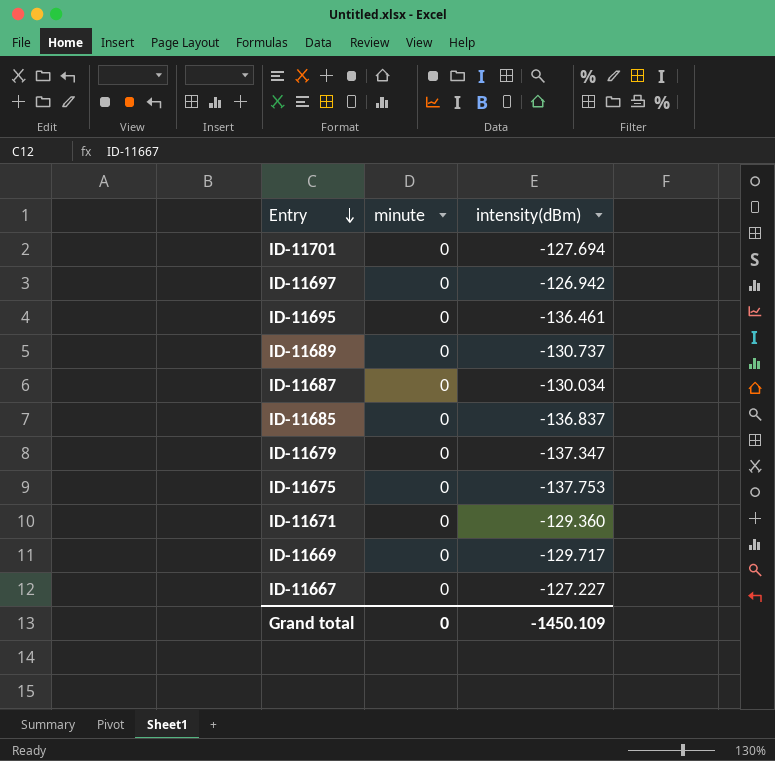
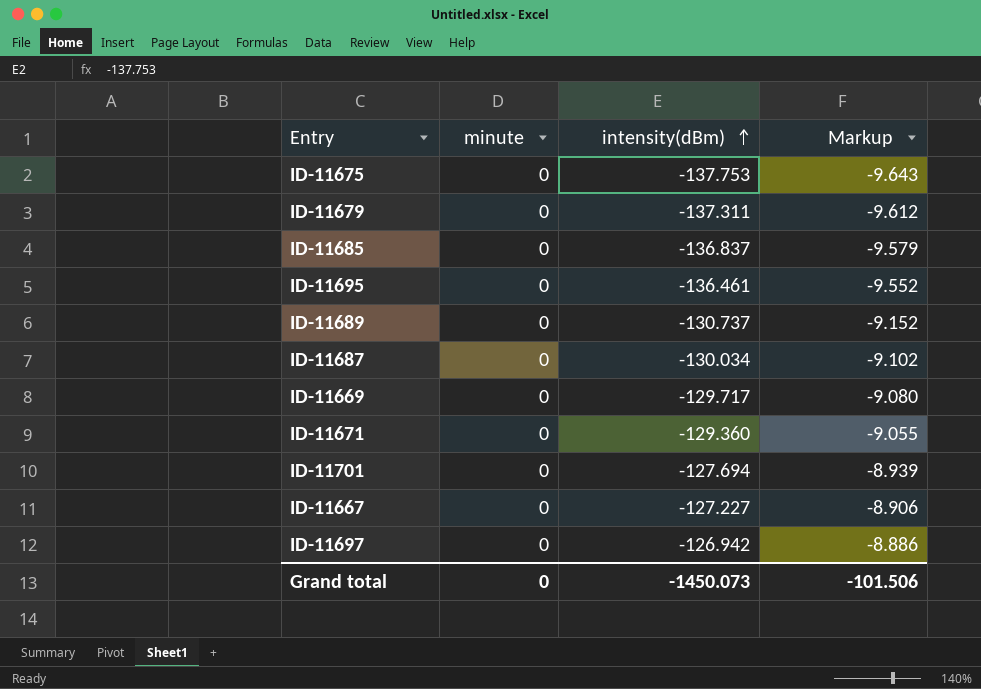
row order: Entry descending -> intensity(dBm) ascending
column Markup | formula: none -> [intensity(dBm)] * 0.07
ID-11679 | intensity(dBm): -137.347 -> -137.311
Grand total | intensity(dBm): -1450.109 -> -1450.073

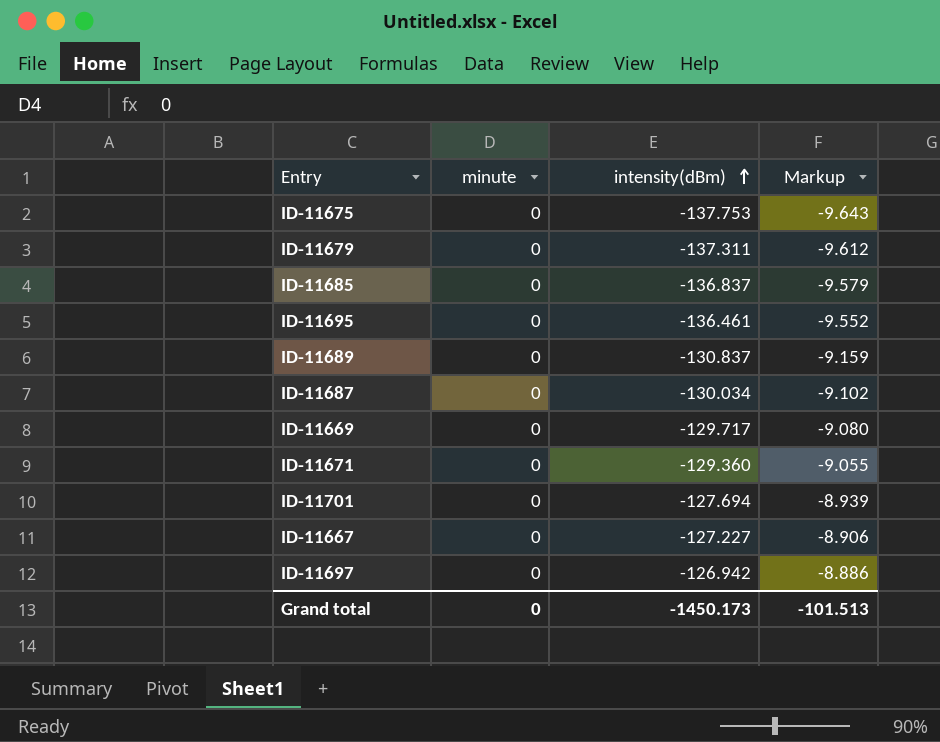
ID-11689 | intensity(dBm): -130.737 -> -130.837
ID-11689 | Markup: -9.152 -> -9.159
Grand total | intensity(dBm): -1450.073 -> -1450.173
Grand total | Markup: -101.506 -> -101.513

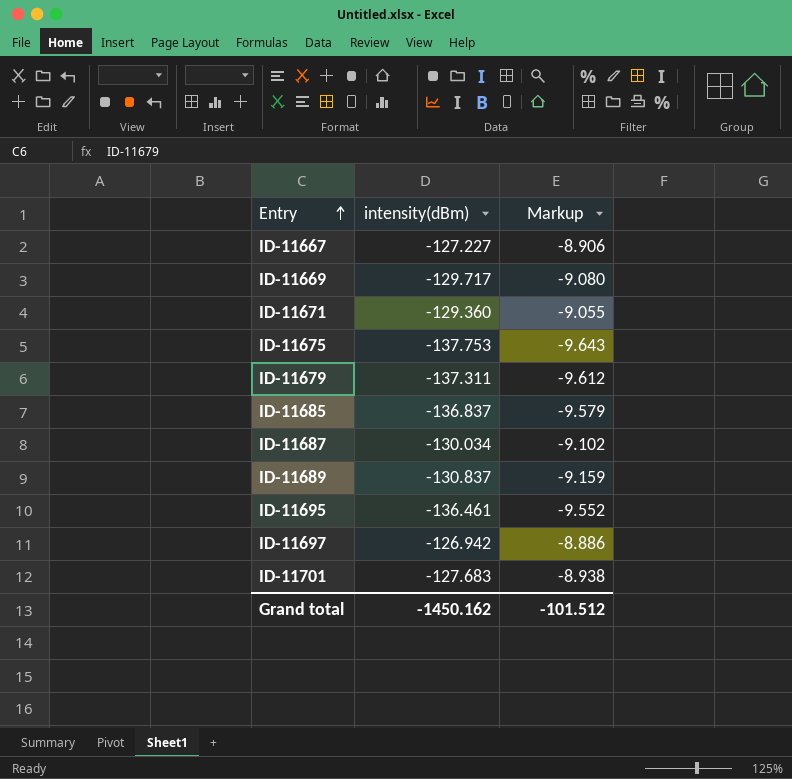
row order: intensity(dBm) ascending -> Entry ascending
column minute | position: 2 -> none
ID-11701 | intensity(dBm): -127.694 -> -127.683
ID-11701 | Markup: -8.939 -> -8.938
Grand total | intensity(dBm): -1450.173 -> -1450.162
Grand total | Markup: -101.513 -> -101.512

